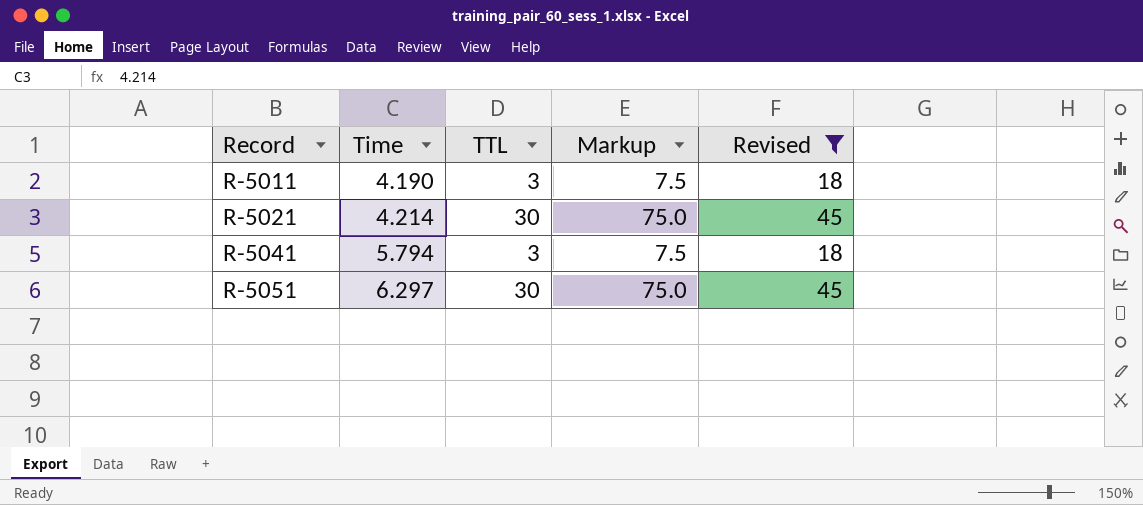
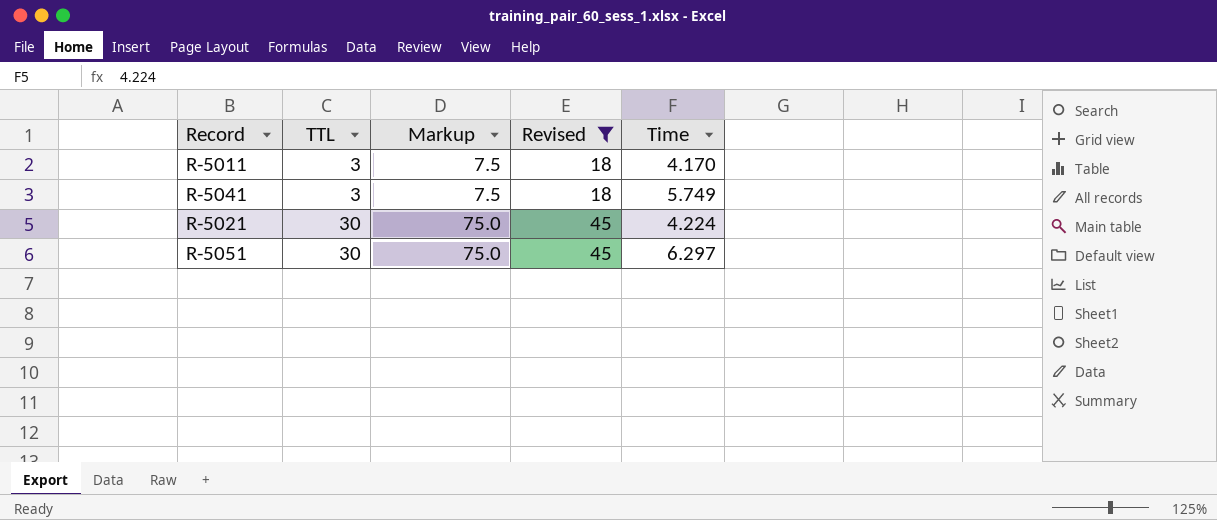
row order: Record ascending -> TTL ascending
column Time | position: 2 -> 5
R-5011 | Time: 4.190 -> 4.170
R-5041 | Time: 5.794 -> 5.749
R-5021 | Time: 4.214 -> 4.224

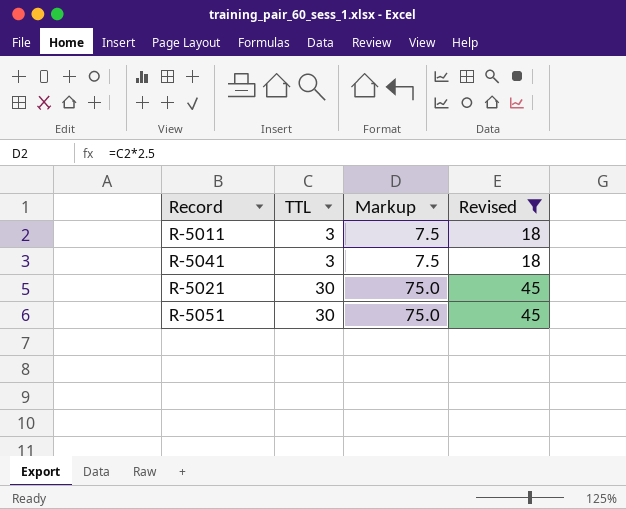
column Time | position: 5 -> none

